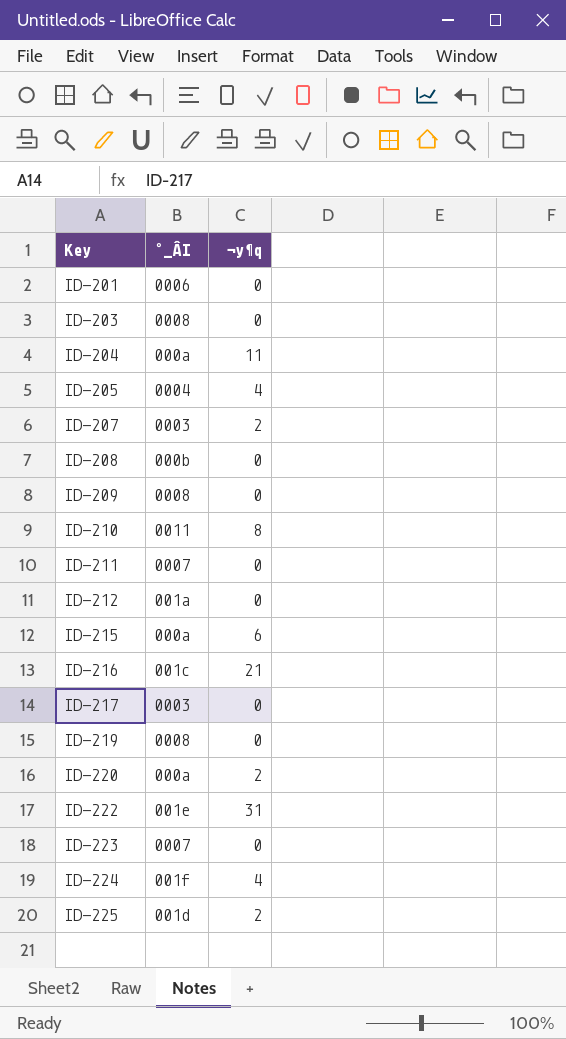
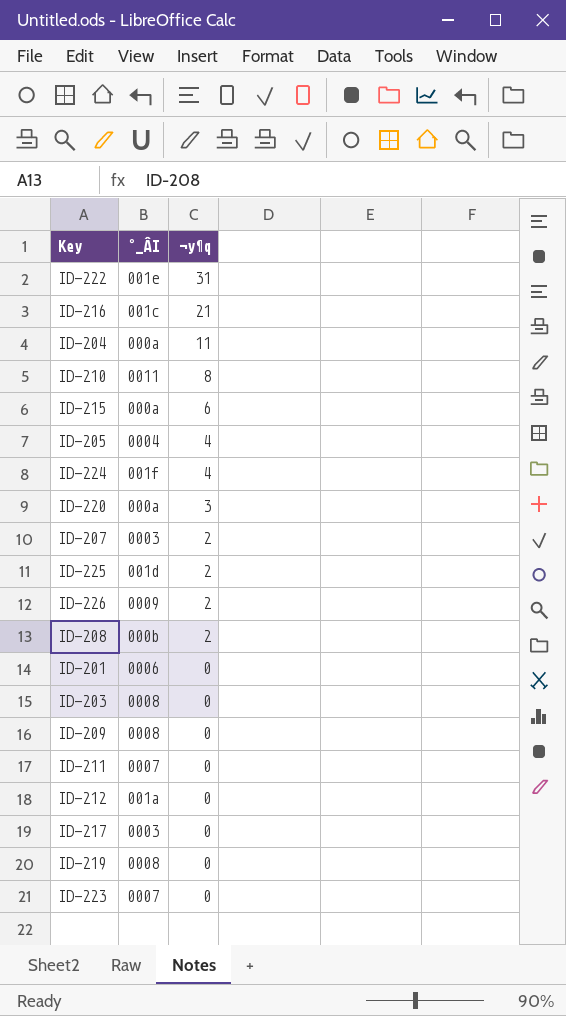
row order: Key ascending -> ¬y¶q descending
ID-220 | ¬y¶q: 2 -> 3
row ID-226: none -> 0009 | 2
ID-208 | ¬y¶q: 0 -> 2

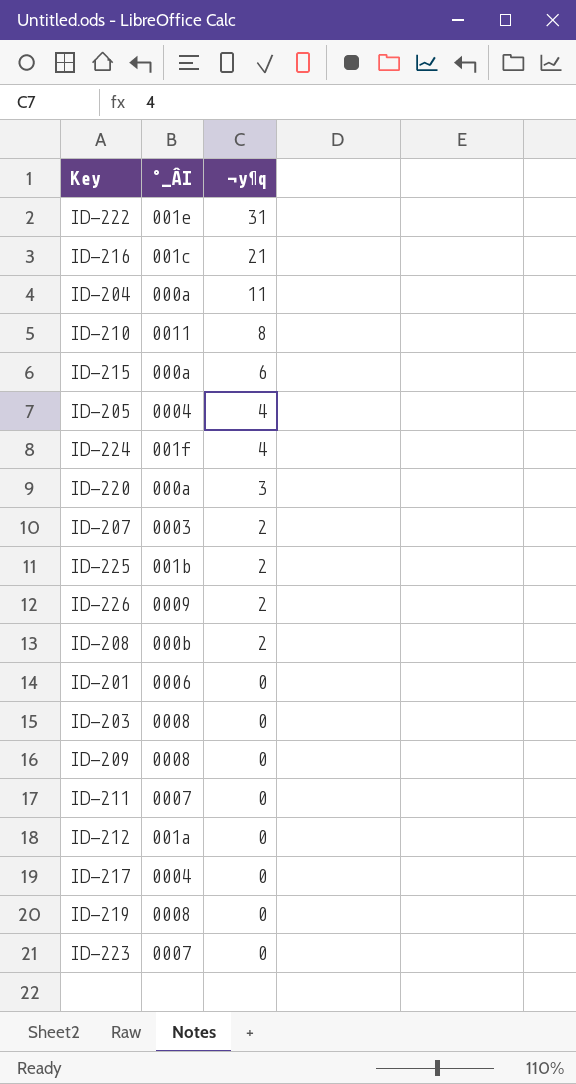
ID-225 | °_ÂI: 001d -> 001b
ID-217 | °_ÂI: 0003 -> 0004

